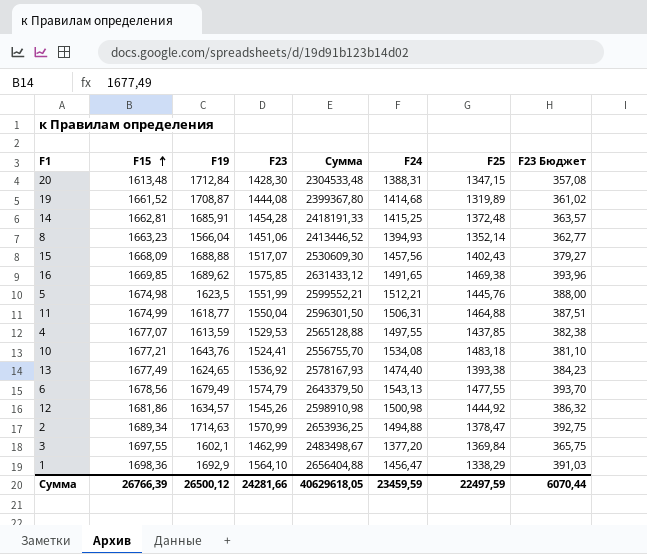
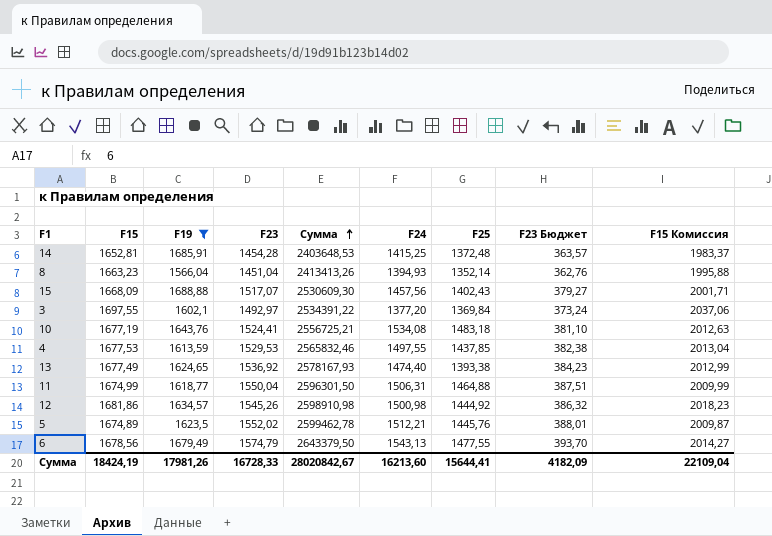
filter: none -> F19 <= 1688,88
row order: F15 ascending -> Сумма ascending
column F15 Комиссия | formula: none -> [F15] * 1,2
14 | F15: 1662,81 -> 1652,81
14 | Сумма: 2418191,33 -> 2403648,53
8 | F23: 1451,06 -> 1451,04
8 | Сумма: 2413446,52 -> 2413413,26
8 | F23 Бюджет: 362,77 -> 362,76
3 | F23: 1462,99 -> 1492,97
3 | Сумма: 2483498,67 -> 2534391,22
3 | F23 Бюджет: 365,75 -> 373,24
10 | F15: 1677,21 -> 1677,19
10 | Сумма: 2556755,70 -> 2556725,21
4 | F15: 1677,07 -> 1677,53
4 | Сумма: 2565128,88 -> 2565832,46
5 | F15: 1674,98 -> 1674,89
5 | F23: 1551,99 -> 1552,02
5 | Сумма: 2599552,21 -> 2599462,78
5 | F23 Бюджет: 388,00 -> 388,01
Сумма | F15: 26766,39 -> 18424,19
Сумма | F19: 26500,12 -> 17981,26
Сумма | F23: 24281,66 -> 16728,33
Сумма | Сумма: 40629618,05 -> 28020842,67
Сумма | F24: 23459,59 -> 16213,60
Сумма | F25: 22497,59 -> 15644,41
Сумма | F23 Бюджет: 6070,44 -> 4182,09

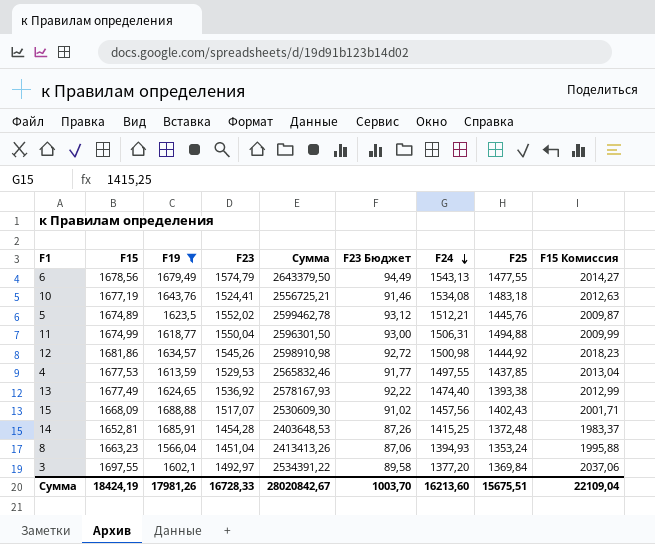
row order: Сумма ascending -> F24 descending
column F23 Бюджет | formula: [F23] * 0,25 -> [F23] * 0,06
column F23 Бюджет | position: 8 -> 6
11 | F25: 1464,88 -> 1494,88
8 | F25: 1352,14 -> 1353,24
Сумма | F23 Бюджет: 4182,09 -> 1003,70
Сумма | F25: 15644,41 -> 15675,51

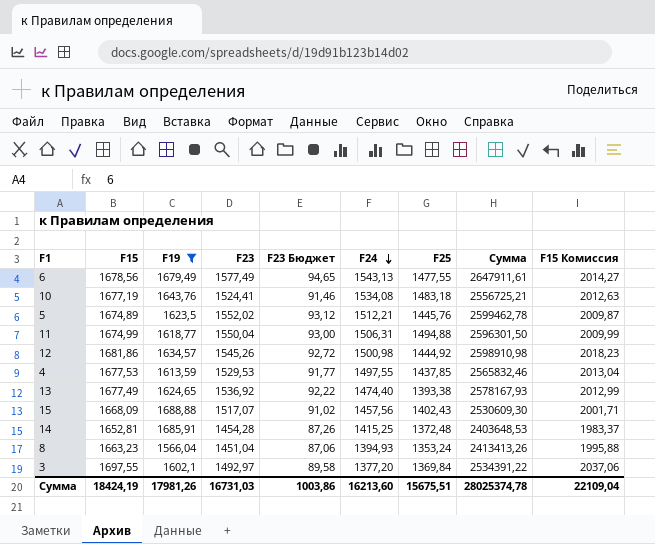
column Сумма | position: 5 -> 8
6 | F23: 1574,79 -> 1577,49
6 | F23 Бюджет: 94,49 -> 94,65
6 | Сумма: 2643379,50 -> 2647911,61
Сумма | F23: 16728,33 -> 16731,03
Сумма | F23 Бюджет: 1003,70 -> 1003,86
Сумма | Сумма: 28020842,67 -> 28025374,78

